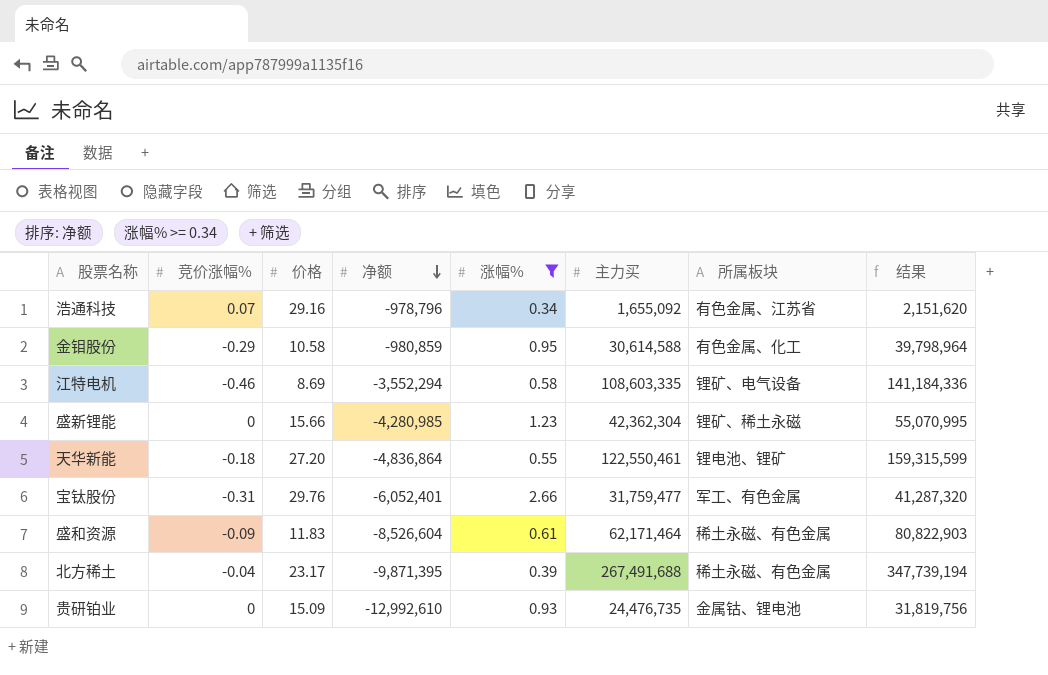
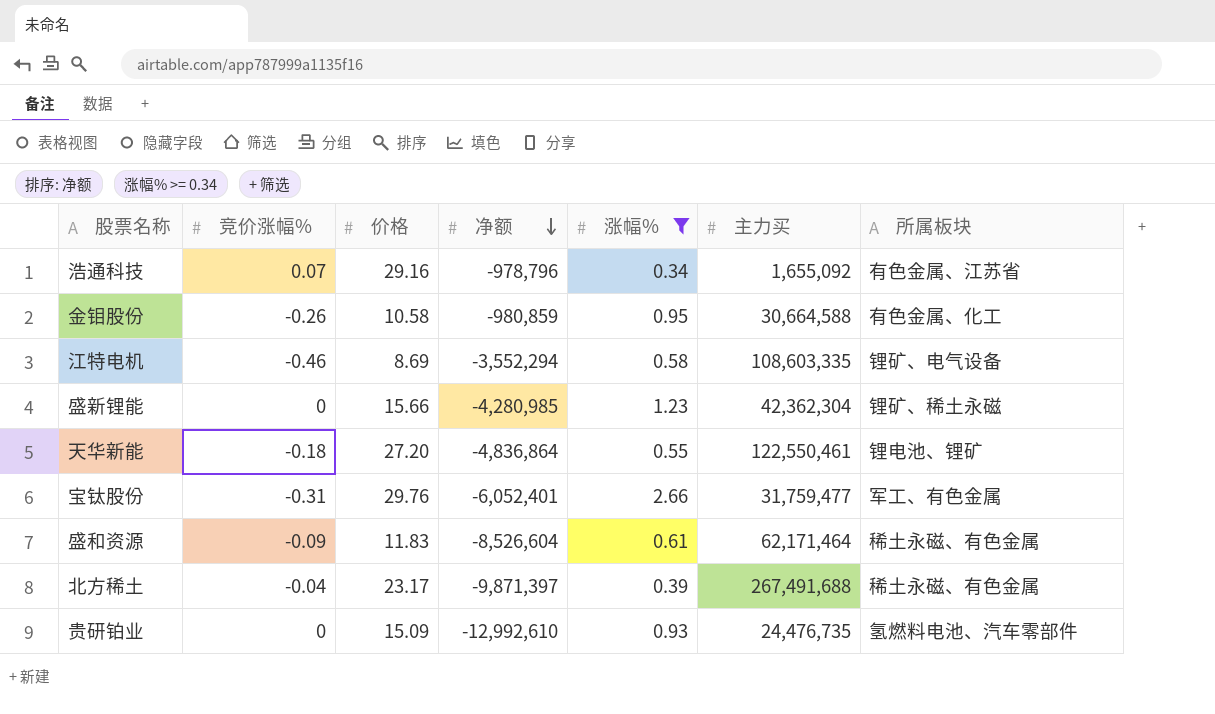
column 结果 | formula: [主力买] * 1.3 -> none
金钼股份 | 竞价涨幅%: -0.29 -> -0.26
金钼股份 | 主力买: 30,614,588 -> 30,664,588
北方稀土 | 净额: -9,871,395 -> -9,871,397
贵研铂业 | 所属板块: 金属钴、锂电池 -> 氢燃料电池、汽车零部件

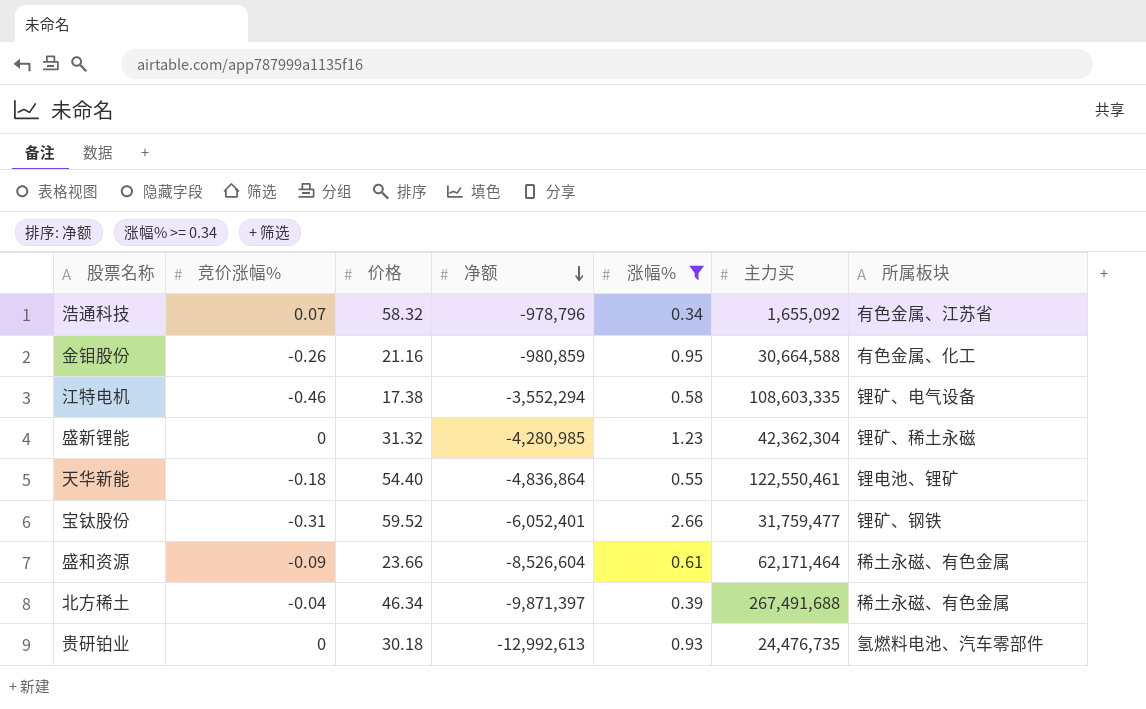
浩通科技 | 价格: 29.16 -> 58.32
金钼股份 | 价格: 10.58 -> 21.16
江特电机 | 价格: 8.69 -> 17.38
盛新锂能 | 价格: 15.66 -> 31.32
天华新能 | 价格: 27.20 -> 54.40
宝钛股份 | 价格: 29.76 -> 59.52
宝钛股份 | 所属板块: 军工、有色金属 -> 锂矿、钢铁
盛和资源 | 价格: 11.83 -> 23.66
北方稀土 | 价格: 23.17 -> 46.34
贵研铂业 | 价格: 15.09 -> 30.18
贵研铂业 | 净额: -12,992,610 -> -12,992,613

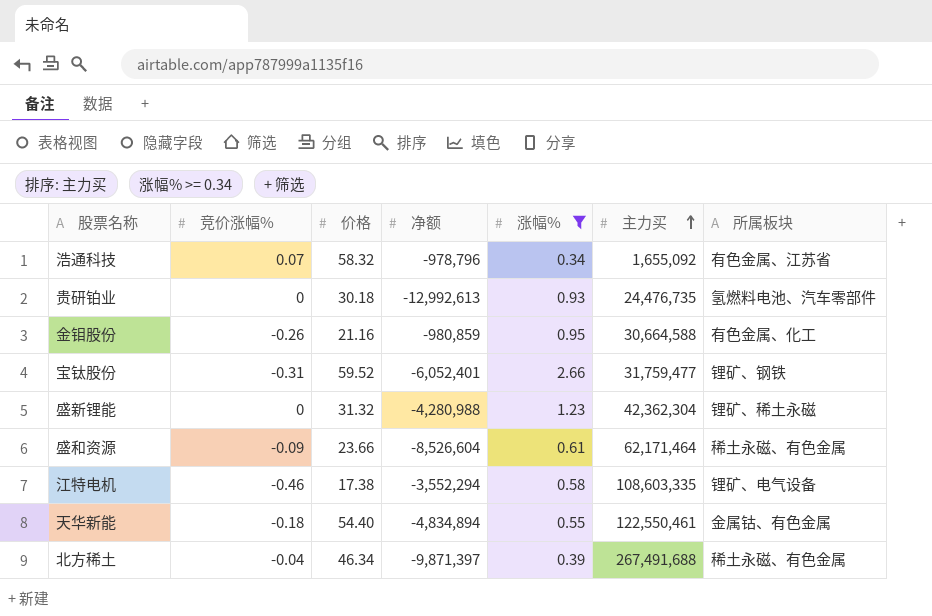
row order: 净额 descending -> 主力买 ascending
盛新锂能 | 净额: -4,280,985 -> -4,280,988
天华新能 | 净额: -4,836,864 -> -4,834,894
天华新能 | 所属板块: 锂电池、锂矿 -> 金属钴、有色金属

